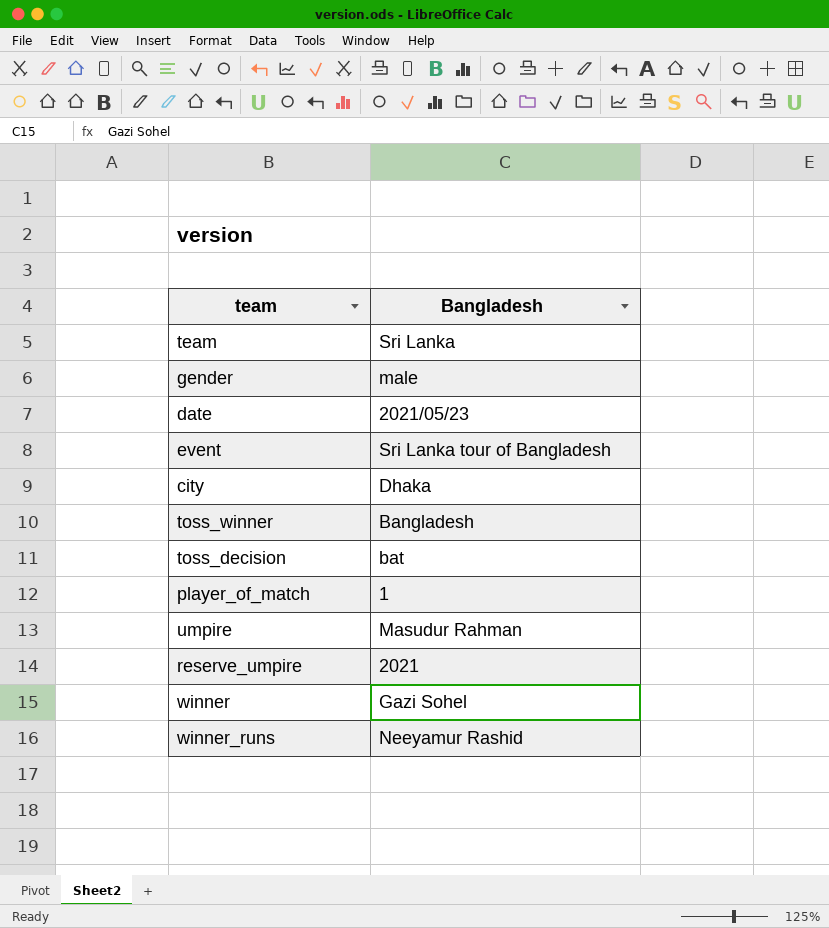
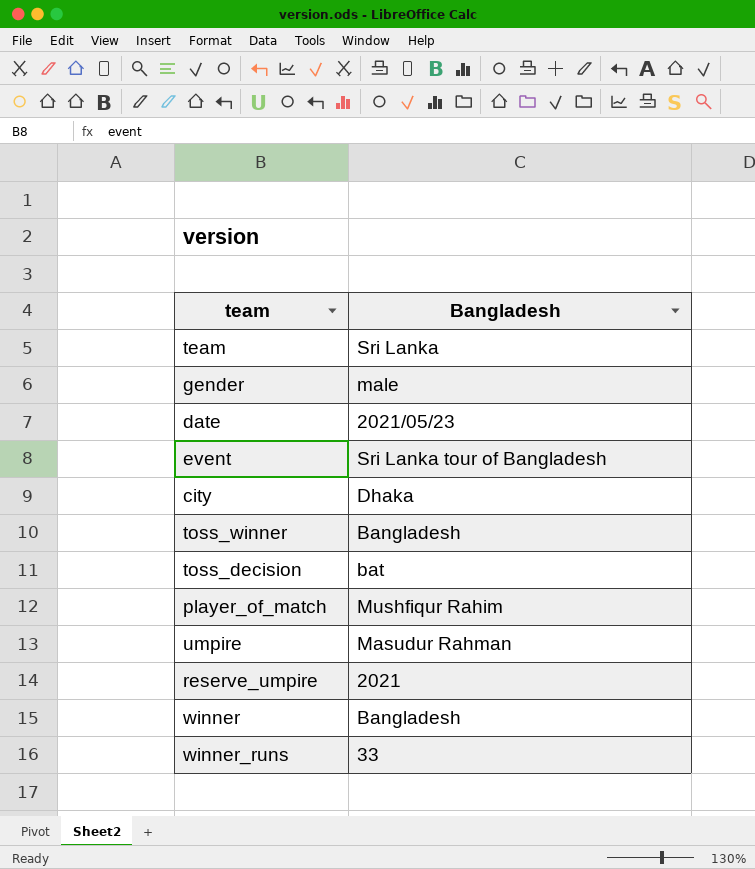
player_of_match | Bangladesh: 1 -> Mushfiqur Rahim
winner | Bangladesh: Gazi Sohel -> Bangladesh
winner_runs | Bangladesh: Neeyamur Rashid -> 33

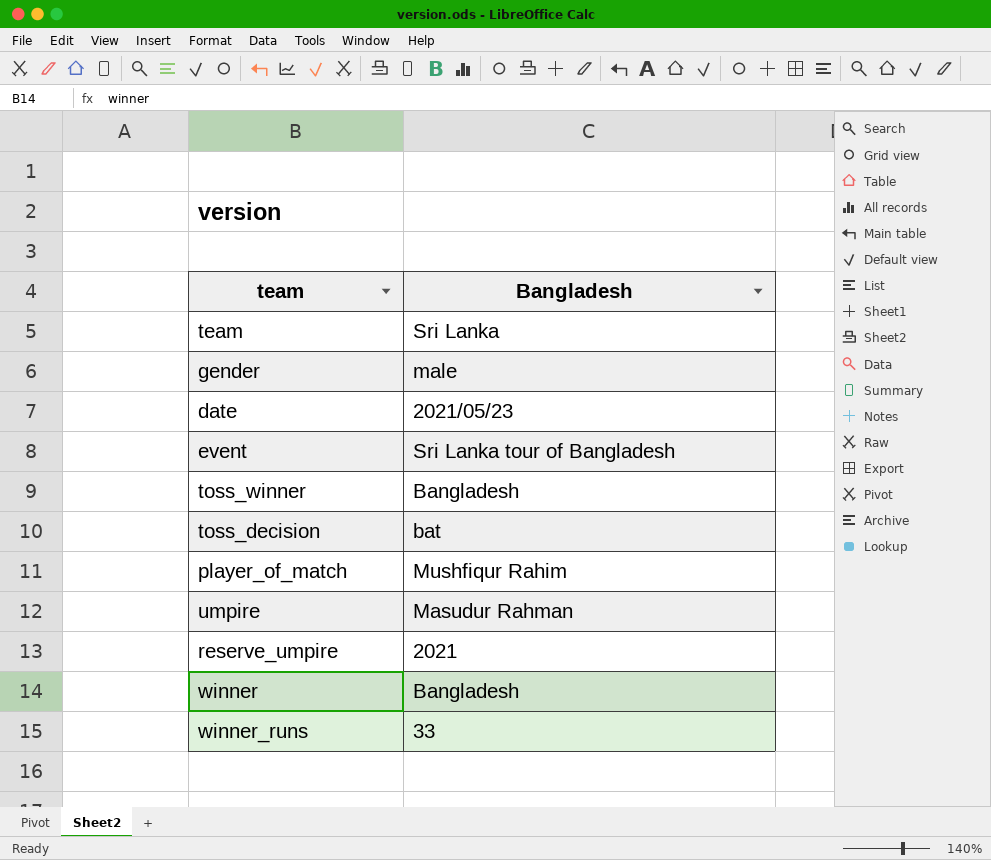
row city: Dhaka -> none

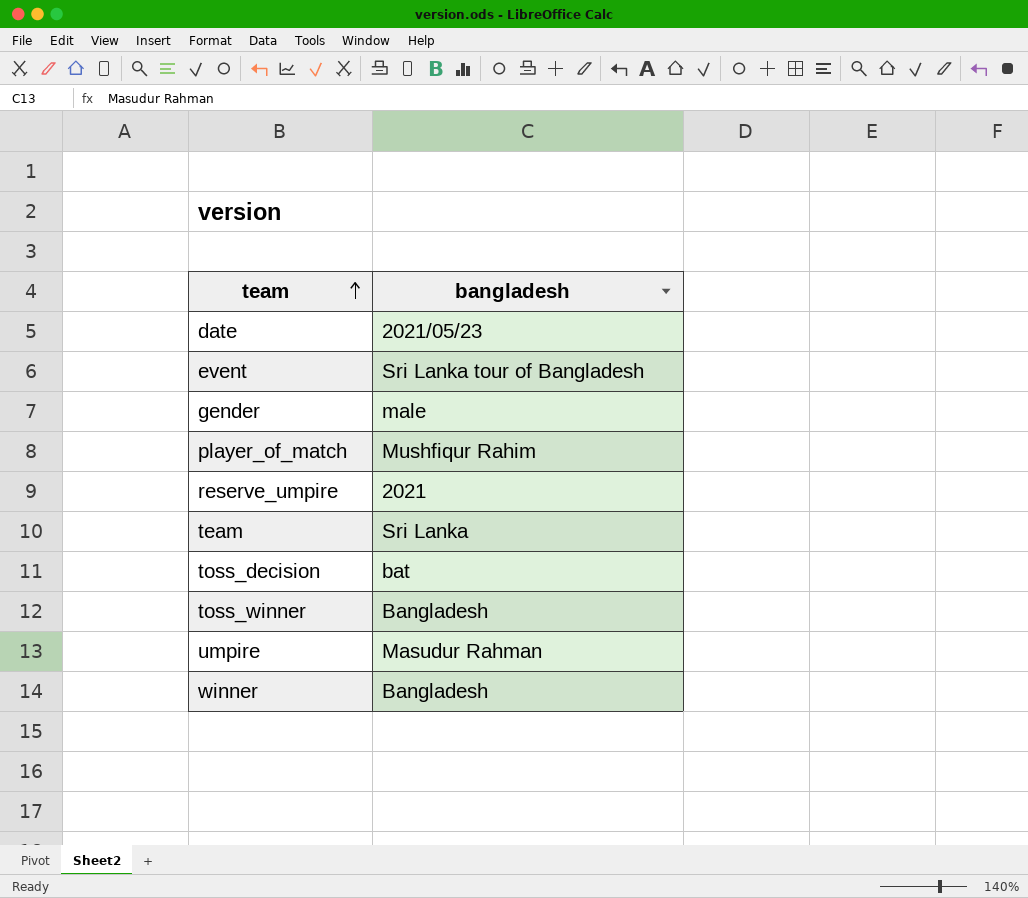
row order: none -> team ascending
column name: Bangladesh -> bangladesh
row winner_runs: 33 -> none

